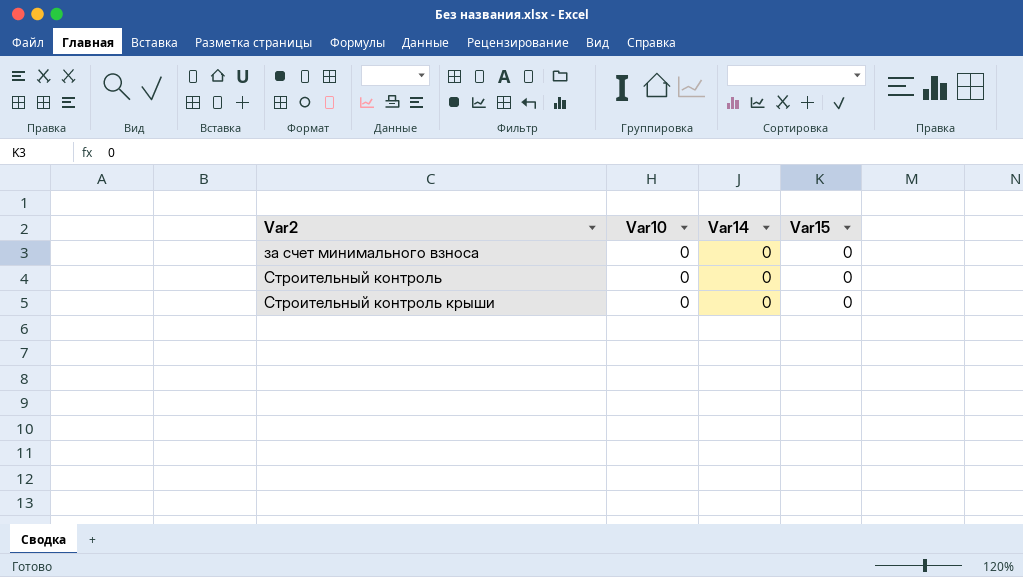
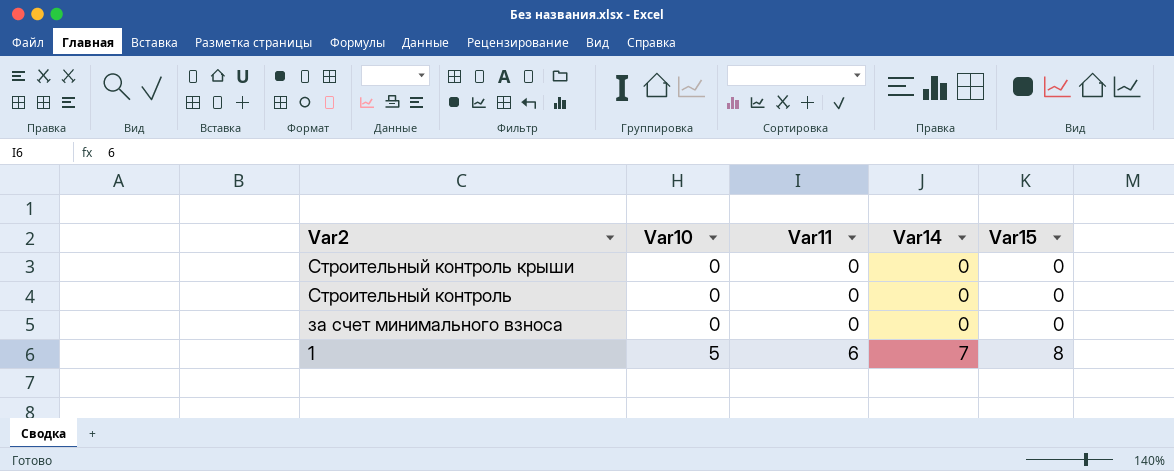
row order: Var2 ascending -> Var2 descending
column Var11 | position: none -> 3
row 1: none -> 5 | 6 | 7 | 8

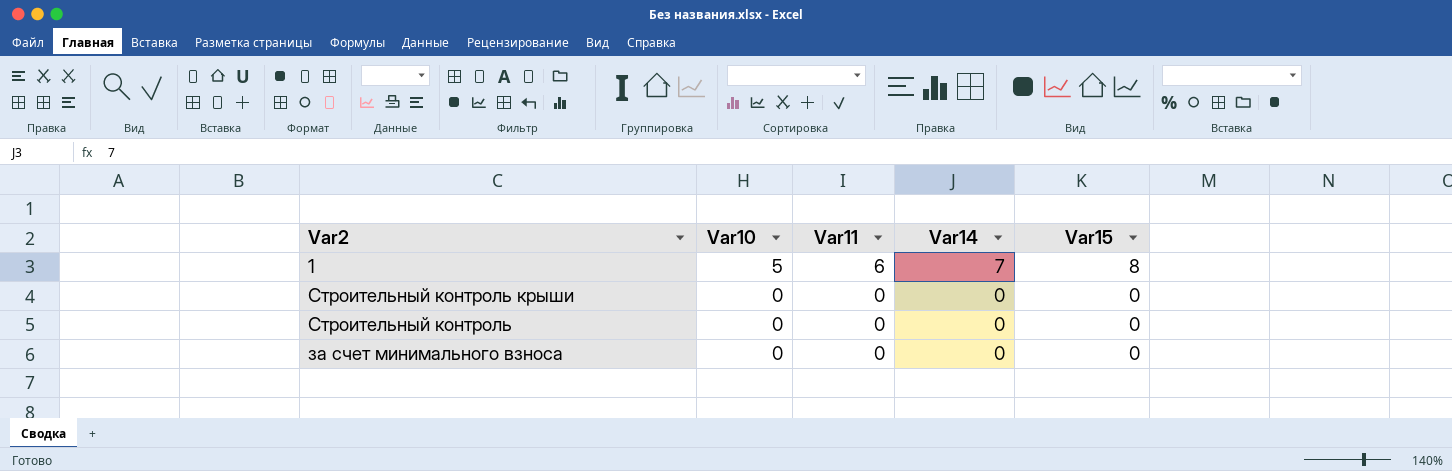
row order: Var2 descending -> Var10 descending

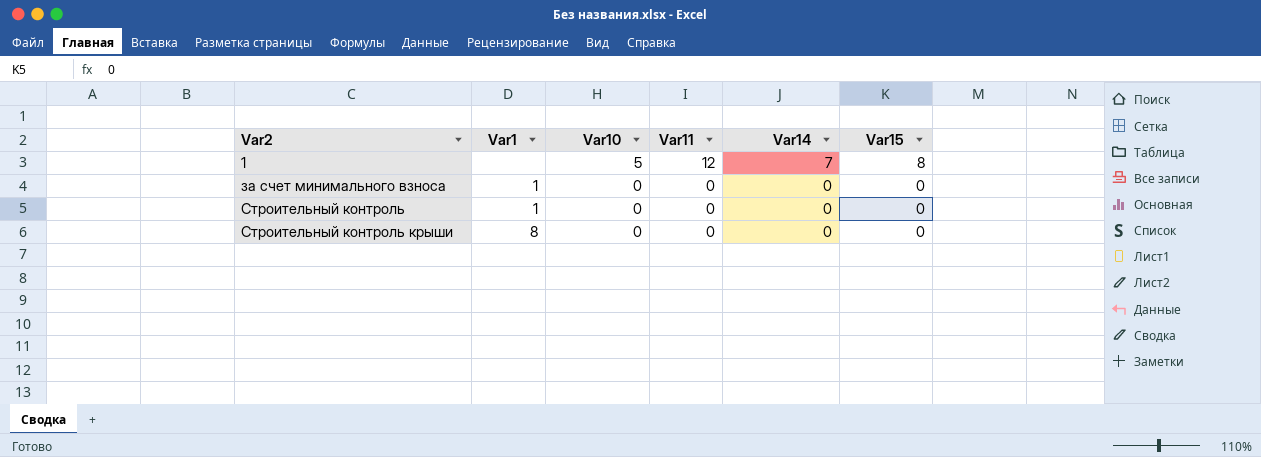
row order: Var10 descending -> Var2 ascending
column Var1 | position: none -> 2
1 | Var11: 6 -> 12

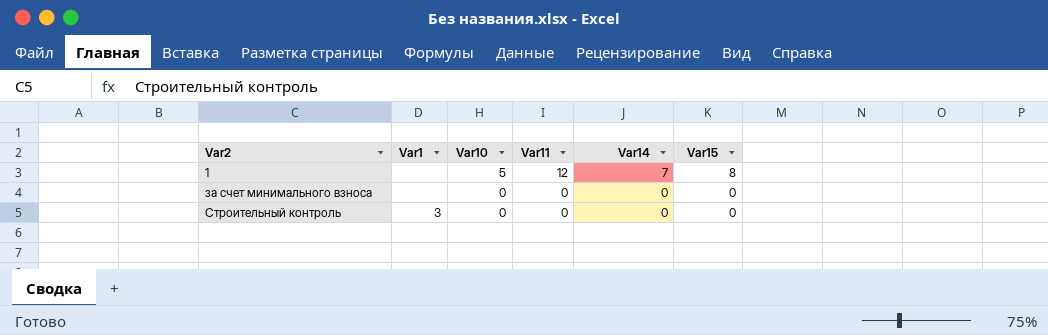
row Строительный контроль крыши: 8 | 0 | 0 | 0 | 0 -> none
за счет минимального взноса | Var1: 1 -> none
Строительный контроль | Var1: 1 -> 3

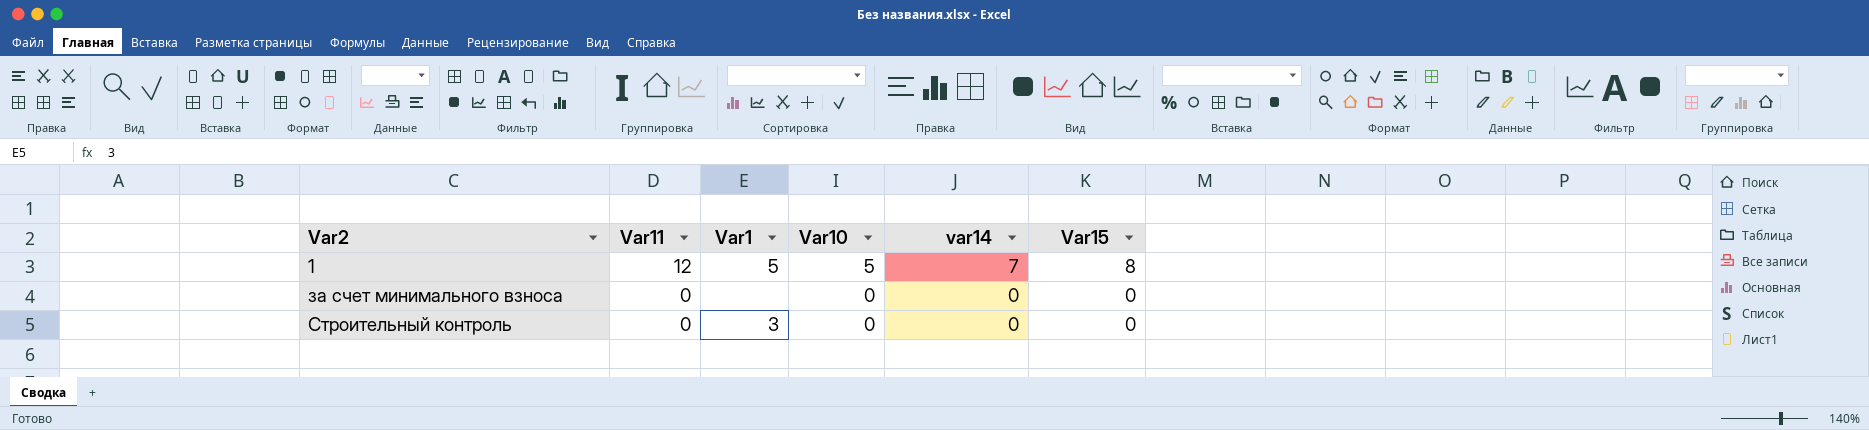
column Var11 | position: 4 -> 2
column name: Var14 -> var14
1 | Var1: none -> 5

